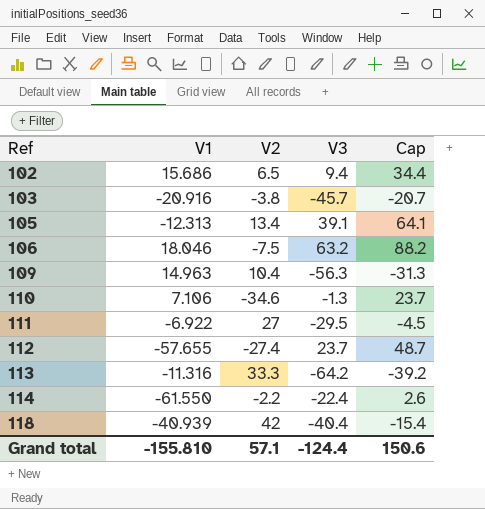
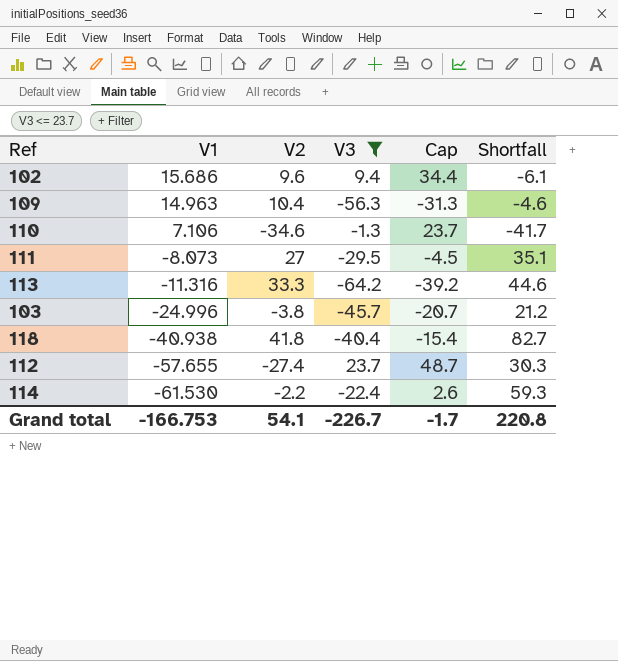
filter: none -> V3 <= 23.7
row order: Ref ascending -> V1 descending
column Shortfall | formula: none -> [V2] - [V1]
102 | V2: 6.5 -> 9.6
111 | V1: -6.922 -> -8.073
103 | V1: -20.916 -> -24.996
118 | V1: -40.939 -> -40.938
118 | V2: 42 -> 41.8
114 | V1: -61.550 -> -61.530
Grand total | V1: -155.810 -> -166.753
Grand total | V2: 57.1 -> 54.1
Grand total | V3: -124.4 -> -226.7
Grand total | Cap: 150.6 -> -1.7

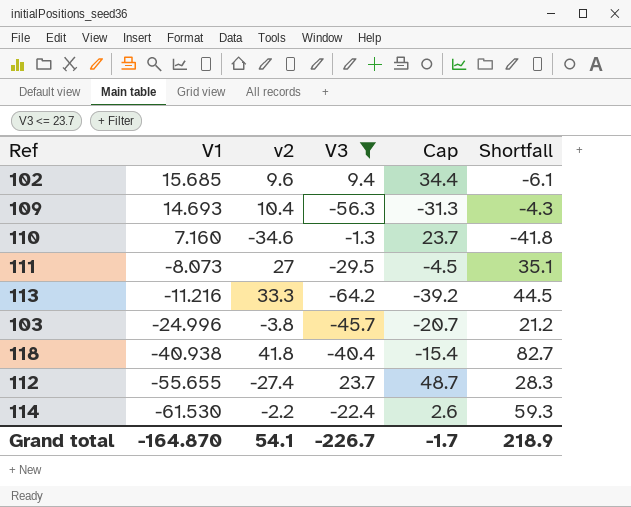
column name: V2 -> v2
102 | V1: 15.686 -> 15.685
109 | V1: 14.963 -> 14.693
109 | Shortfall: -4.6 -> -4.3
110 | V1: 7.106 -> 7.160
110 | Shortfall: -41.7 -> -41.8
113 | V1: -11.316 -> -11.216
113 | Shortfall: 44.6 -> 44.5
112 | V1: -57.655 -> -55.655
112 | Shortfall: 30.3 -> 28.3
Grand total | V1: -166.753 -> -164.870
Grand total | Shortfall: 220.8 -> 218.9

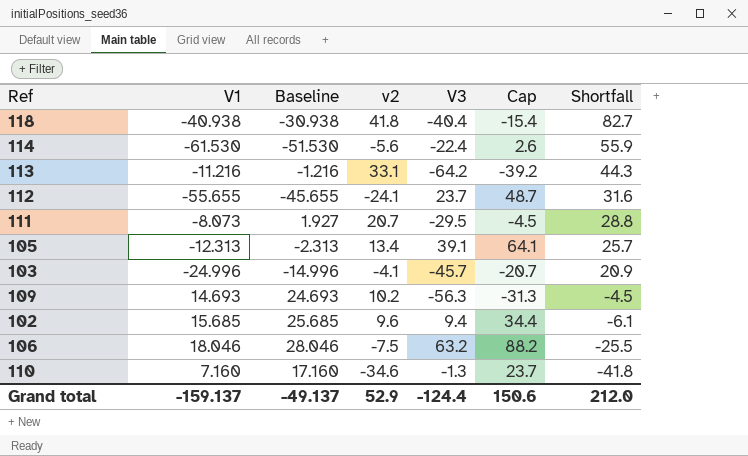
filter: V3 <= 23.7 -> none
row order: V1 descending -> Shortfall descending
column Baseline | formula: none -> [V1] + 10
114 | v2: -2.2 -> -5.6
114 | Shortfall: 59.3 -> 55.9
113 | v2: 33.3 -> 33.1
113 | Shortfall: 44.5 -> 44.3
112 | v2: -27.4 -> -24.1
112 | Shortfall: 28.3 -> 31.6
111 | v2: 27 -> 20.7
111 | Shortfall: 35.1 -> 28.8
103 | v2: -3.8 -> -4.1
103 | Shortfall: 21.2 -> 20.9
109 | v2: 10.4 -> 10.2
109 | Shortfall: -4.3 -> -4.5
Grand total | V1: -164.870 -> -159.137
Grand total | v2: 54.1 -> 52.9
Grand total | V3: -226.7 -> -124.4
Grand total | Cap: -1.7 -> 150.6
Grand total | Shortfall: 218.9 -> 212.0

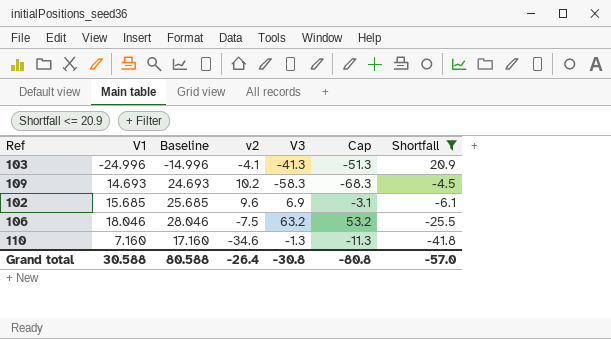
filter: none -> Shortfall <= 20.9
column Cap | formula: [V3] + 25 -> [V3] - 10
103 | V3: -45.7 -> -41.3
109 | V3: -56.3 -> -58.3
102 | V3: 9.4 -> 6.9
Grand total | V1: -159.137 -> 30.588
Grand total | Baseline: -49.137 -> 80.588
Grand total | v2: 52.9 -> -26.4
Grand total | V3: -124.4 -> -30.8
Grand total | Cap: 150.6 -> -80.8
Grand total | Shortfall: 212.0 -> -57.0

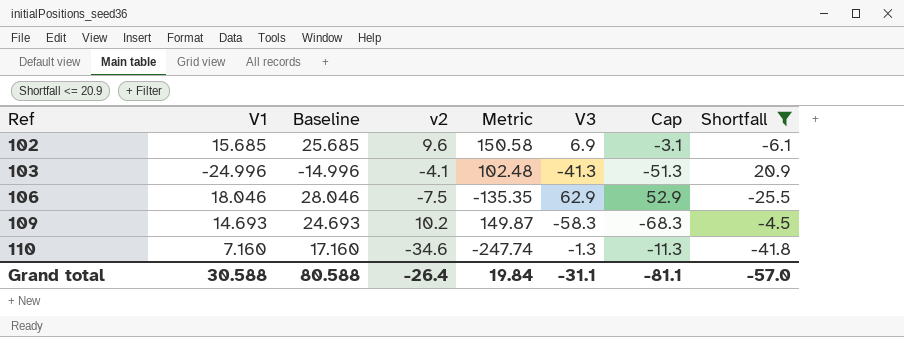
row order: Shortfall descending -> Ref ascending
column Metric | formula: none -> [V1] * [v2]
106 | V3: 63.2 -> 62.9
106 | Cap: 53.2 -> 52.9
Grand total | V3: -30.8 -> -31.1
Grand total | Cap: -80.8 -> -81.1

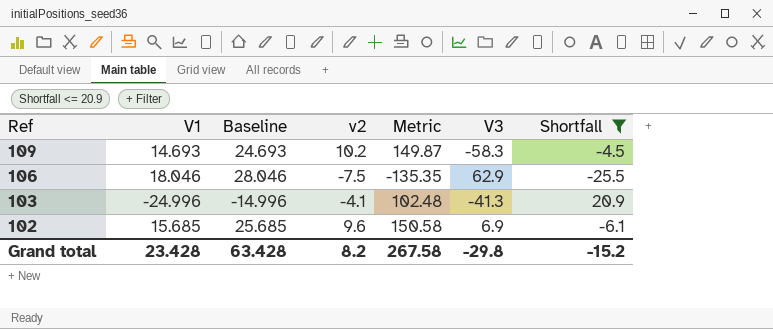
row order: Ref ascending -> Ref descending
column Cap | formula: [V3] - 10 -> none
row 110: 7.160 | 17.160 | -34.6 | -247.74 | -1.3 | -11.3 | -41.8 -> none
Grand total | V1: 30.588 -> 23.428
Grand total | Baseline: 80.588 -> 63.428
Grand total | v2: -26.4 -> 8.2
Grand total | Metric: 19.84 -> 267.58
Grand total | V3: -31.1 -> -29.8
Grand total | Shortfall: -57.0 -> -15.2

